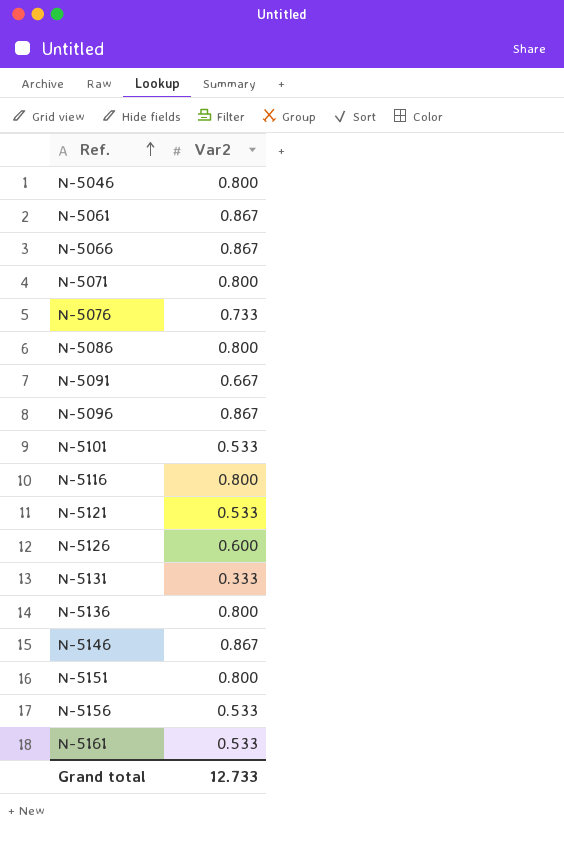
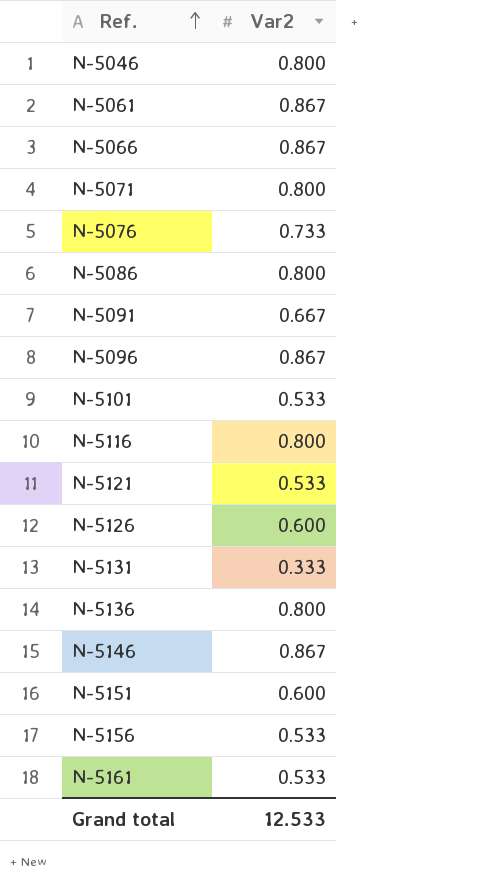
N-5151 | Var2: 0.800 -> 0.600
Grand total | Var2: 12.733 -> 12.533

